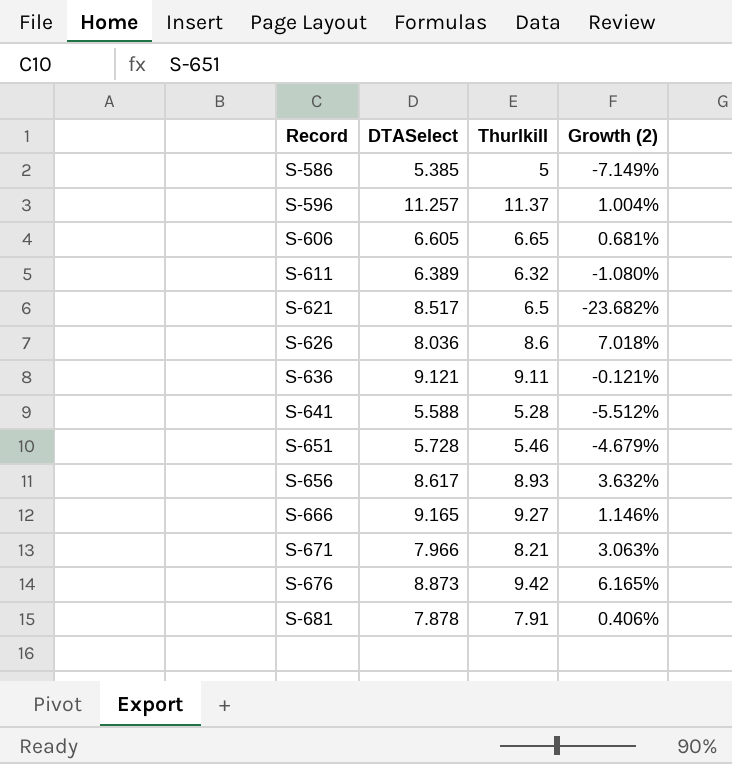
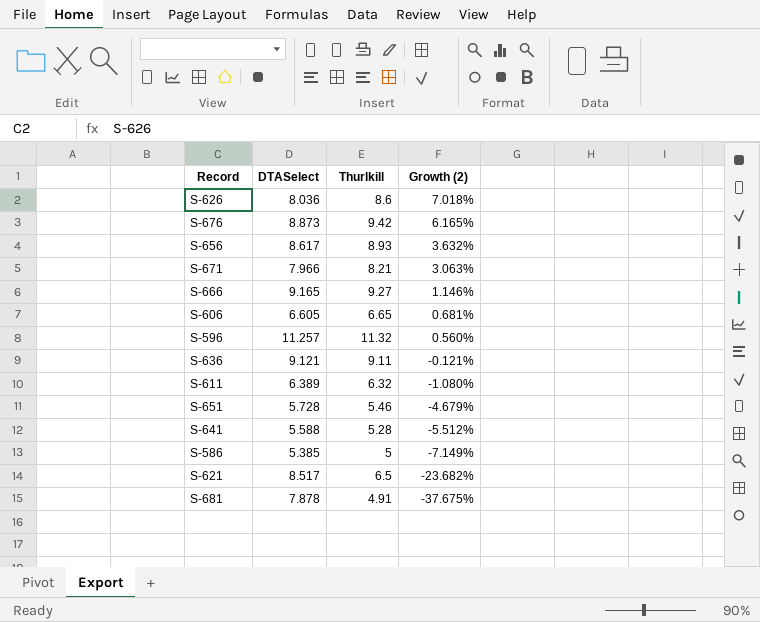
row order: Record ascending -> Growth (2) descending
S-596 | Thurlkill: 11.37 -> 11.32
S-596 | Growth (2): 1.004% -> 0.560%
S-681 | Thurlkill: 7.91 -> 4.91
S-681 | Growth (2): 0.406% -> -37.675%

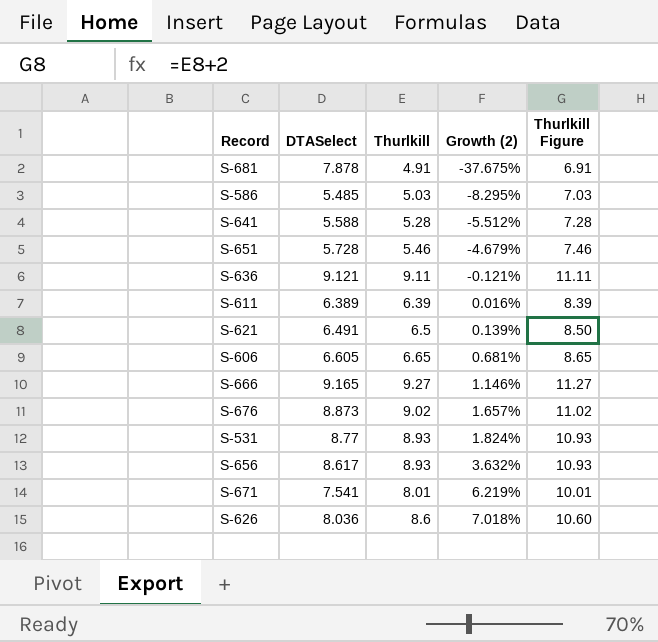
row order: Growth (2) descending -> Growth (2) ascending
column Thurlkill Figure | formula: none -> [Thurlkill] + 2
row S-596: 11.257 | 11.32 | 0.560% -> none
S-586 | DTASelect: 5.385 -> 5.485
S-586 | Thurlkill: 5 -> 5.03
S-586 | Growth (2): -7.149% -> -8.295%
S-611 | Thurlkill: 6.32 -> 6.39
S-611 | Growth (2): -1.080% -> 0.016%
S-621 | DTASelect: 8.517 -> 6.491
S-621 | Growth (2): -23.682% -> 0.139%
S-676 | Thurlkill: 9.42 -> 9.02
S-676 | Growth (2): 6.165% -> 1.657%
row S-531: none -> 8.77 | 8.93 | 1.824% | 10.93
S-671 | DTASelect: 7.966 -> 7.541
S-671 | Thurlkill: 8.21 -> 8.01
S-671 | Growth (2): 3.063% -> 6.219%

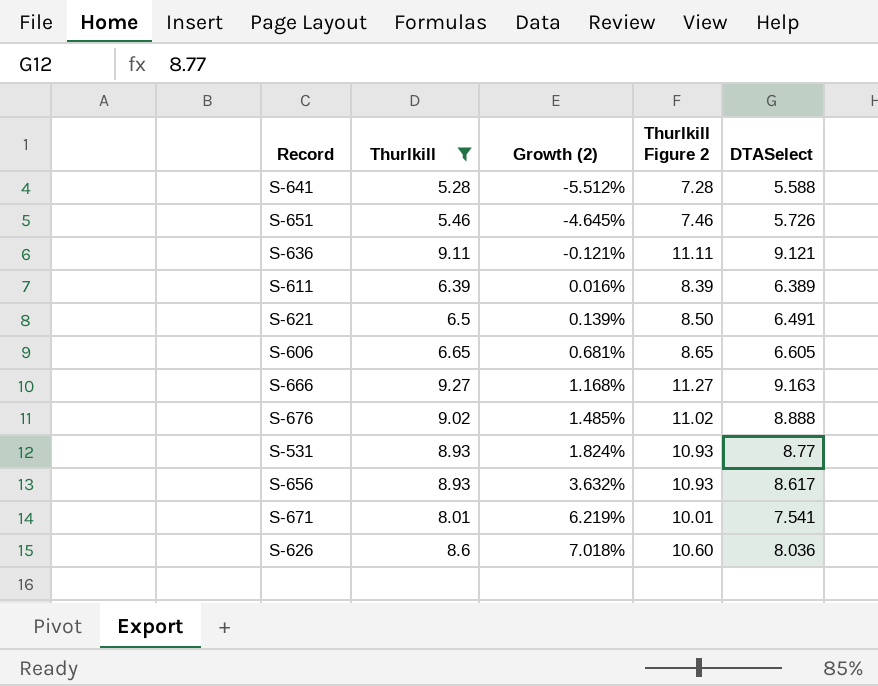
filter: none -> Thurlkill >= 5.28
column name: Thurlkill Figure -> Thurlkill Figure 2
column DTASelect | position: 2 -> 5
S-651 | Growth (2): -4.679% -> -4.645%
S-651 | DTASelect: 5.728 -> 5.726
S-666 | Growth (2): 1.146% -> 1.168%
S-666 | DTASelect: 9.165 -> 9.163
S-676 | Growth (2): 1.657% -> 1.485%
S-676 | DTASelect: 8.873 -> 8.888

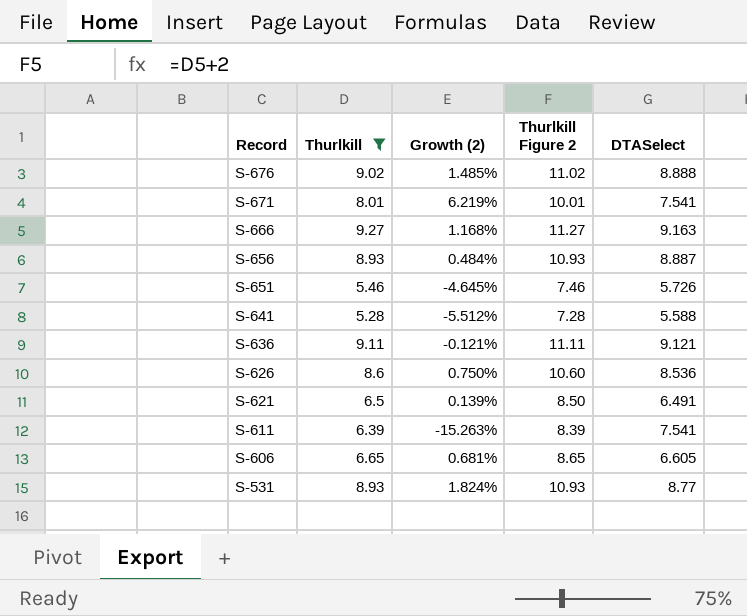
row order: Growth (2) ascending -> Record descending
S-656 | Growth (2): 3.632% -> 0.484%
S-656 | DTASelect: 8.617 -> 8.887
S-626 | Growth (2): 7.018% -> 0.750%
S-626 | DTASelect: 8.036 -> 8.536
S-611 | Growth (2): 0.016% -> -15.263%
S-611 | DTASelect: 6.389 -> 7.541

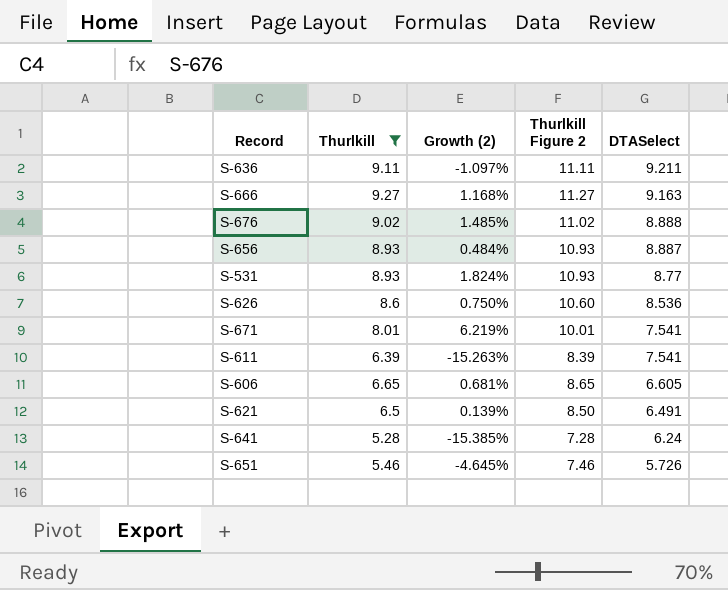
row order: Record descending -> DTASelect descending
S-636 | Growth (2): -0.121% -> -1.097%
S-636 | DTASelect: 9.121 -> 9.211
S-641 | Growth (2): -5.512% -> -15.385%
S-641 | DTASelect: 5.588 -> 6.24

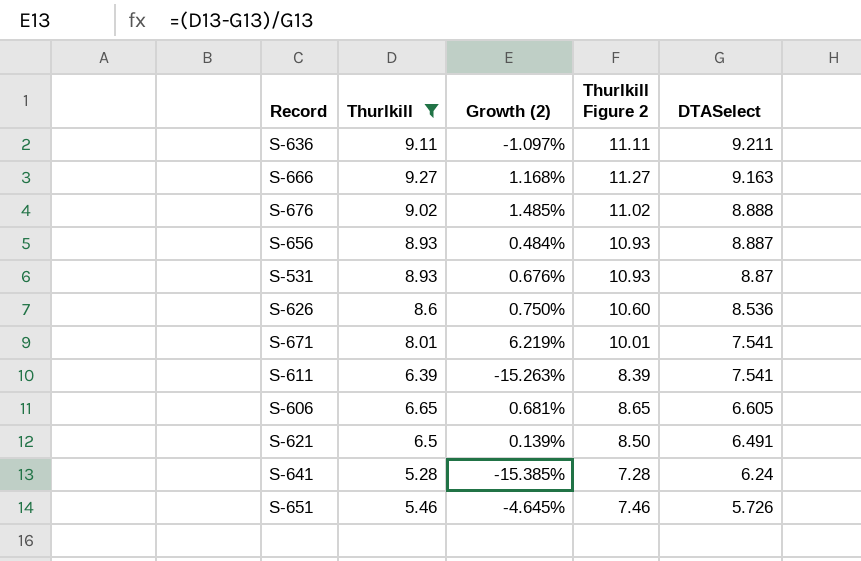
S-531 | Growth (2): 1.824% -> 0.676%
S-531 | DTASelect: 8.77 -> 8.87

